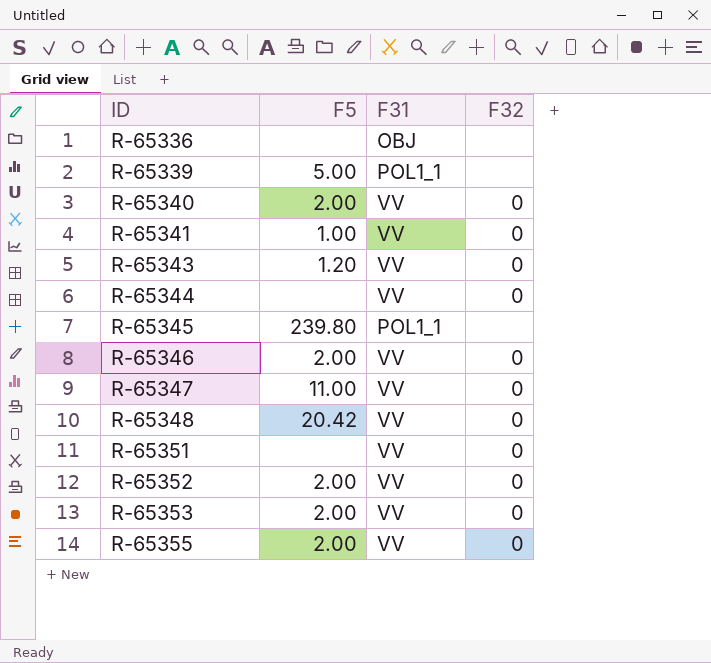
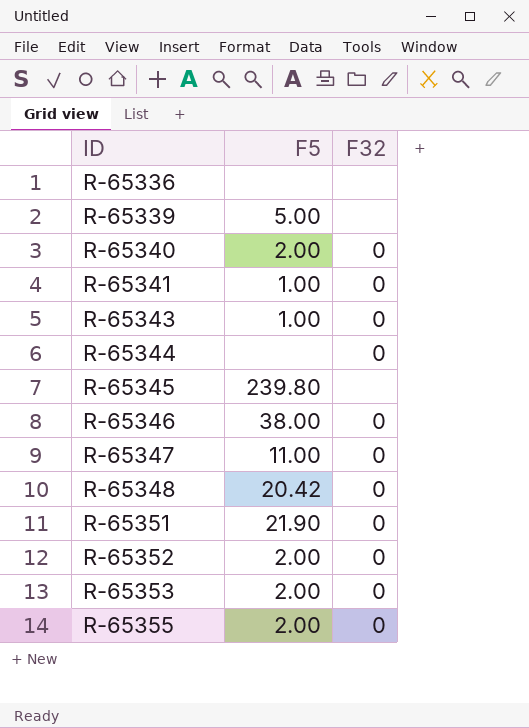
column F31 | position: 3 -> none
R-65343 | F5: 1.20 -> 1.00
R-65346 | F5: 2.00 -> 38.00
R-65351 | F5: none -> 21.90

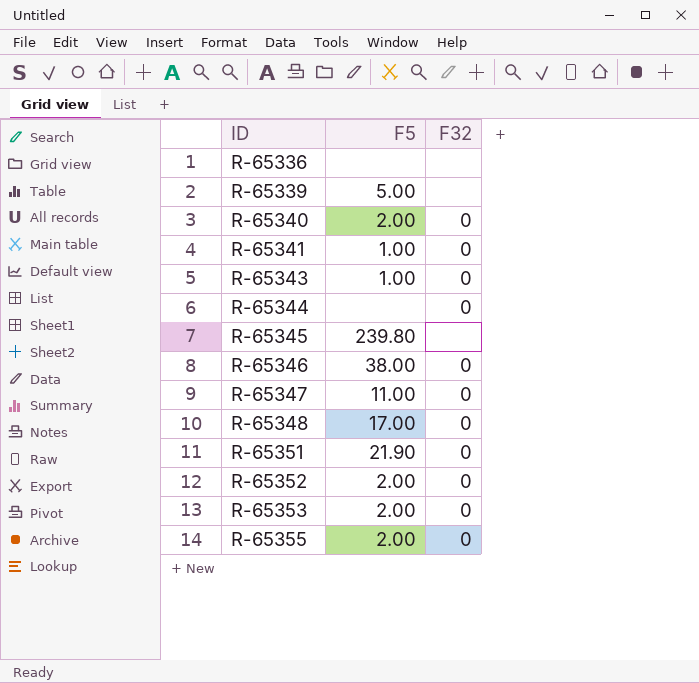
R-65348 | F5: 20.42 -> 17.00

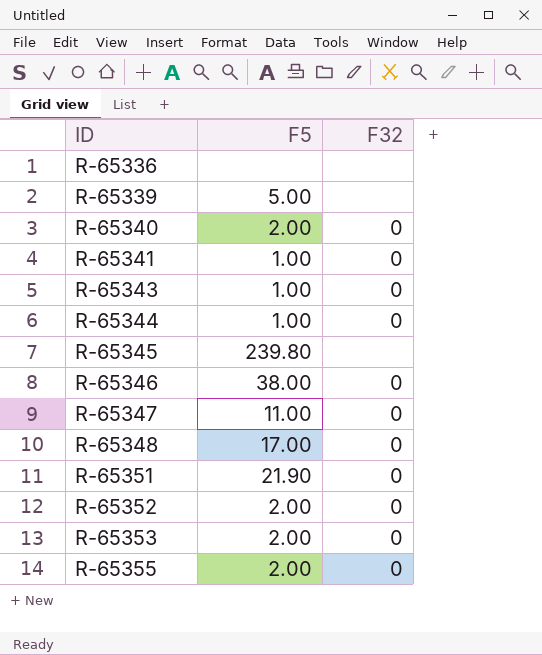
R-65344 | F5: none -> 1.00

